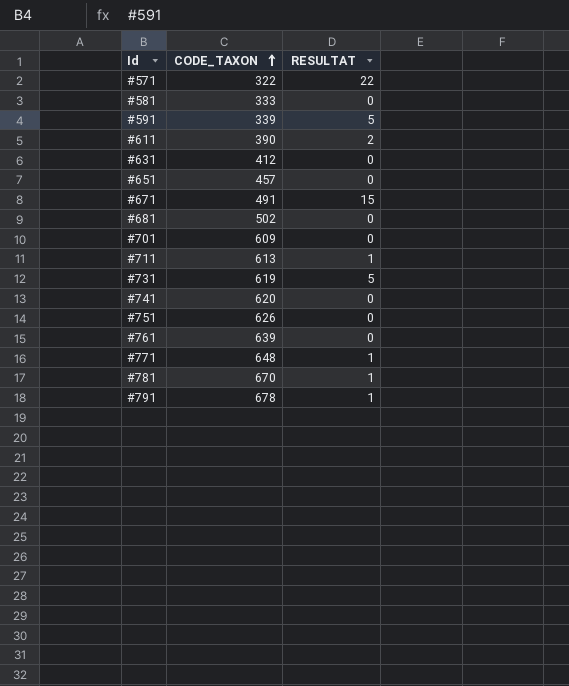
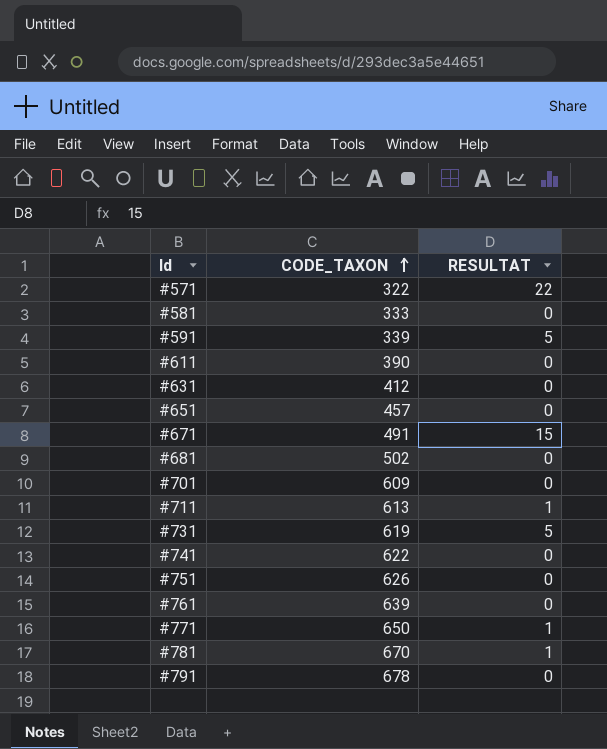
#611 | RESULTAT: 2 -> 0
#741 | CODE_TAXON: 620 -> 622
#771 | CODE_TAXON: 648 -> 650
#791 | RESULTAT: 1 -> 0

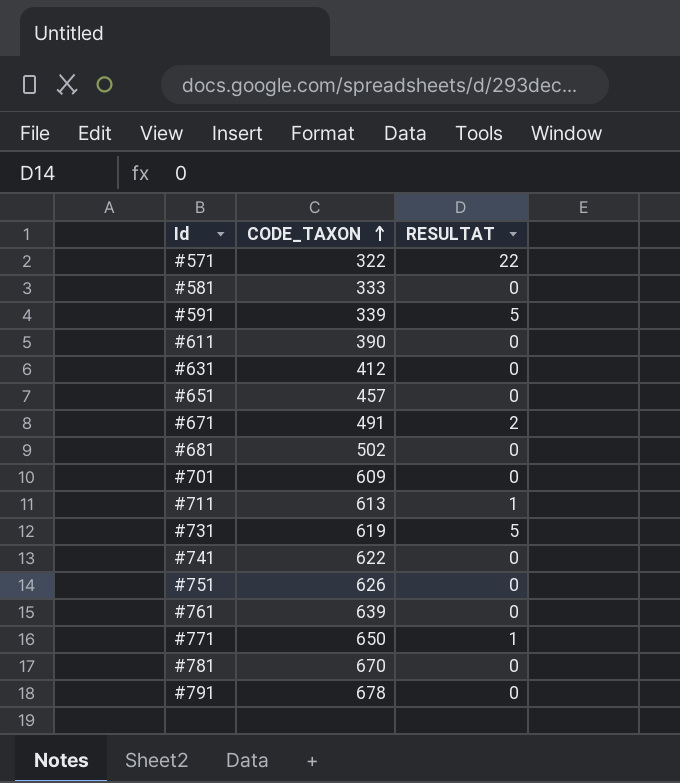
#671 | RESULTAT: 15 -> 2
#781 | RESULTAT: 1 -> 0

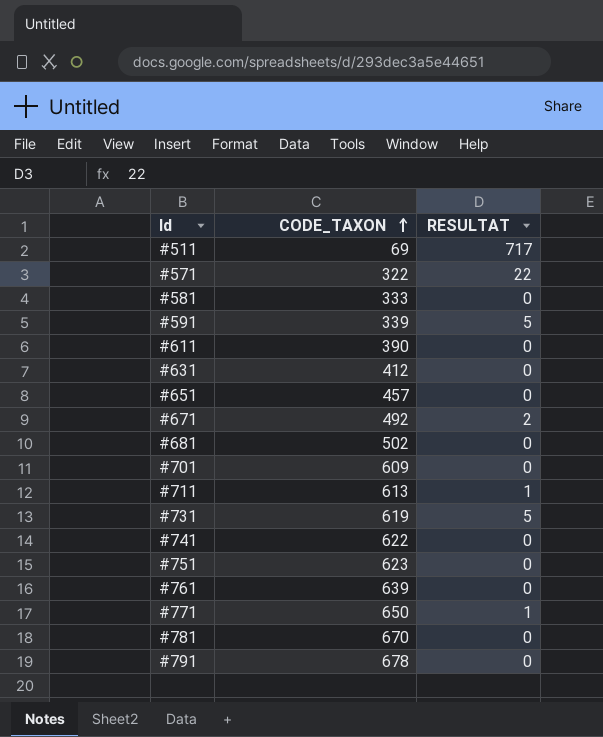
row #511: none -> 69 | 717
#671 | CODE_TAXON: 491 -> 492
#751 | CODE_TAXON: 626 -> 623

